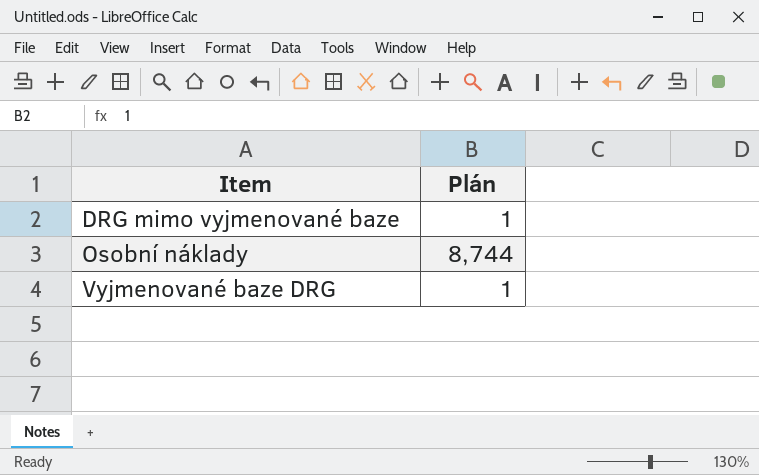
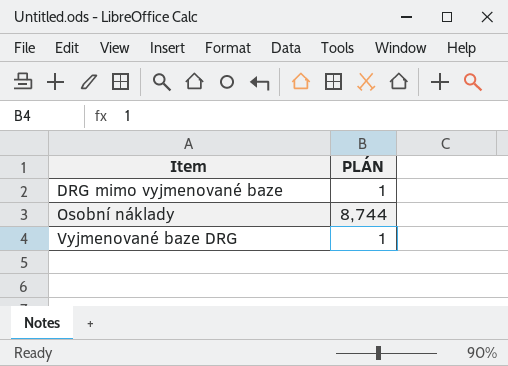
column name: Plán -> PLÁN

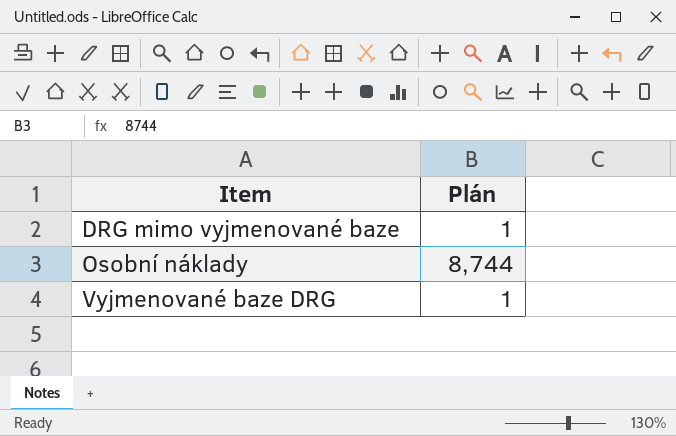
column name: PLÁN -> Plán

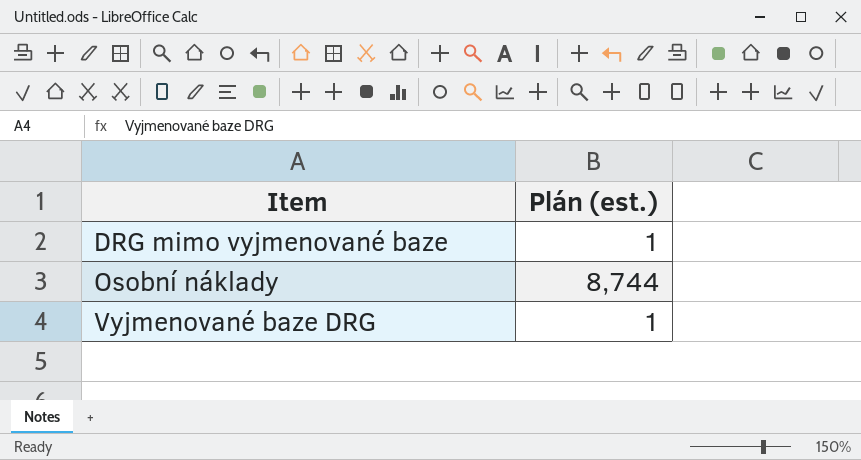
column name: Plán -> Plán (est.)

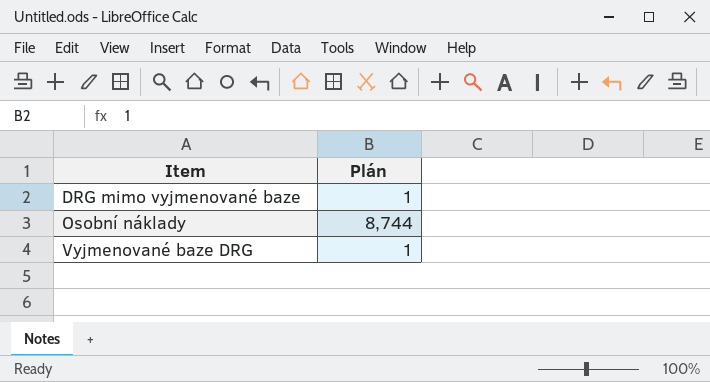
column name: Plán (est.) -> Plán

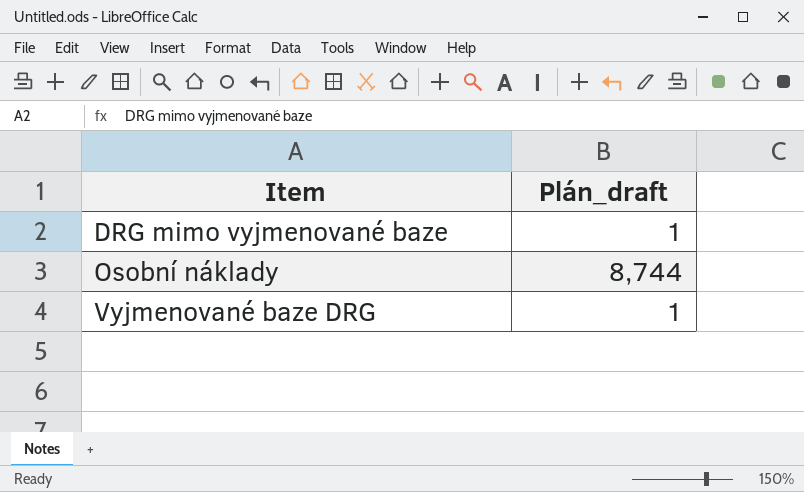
column name: Plán -> Plán_draft

